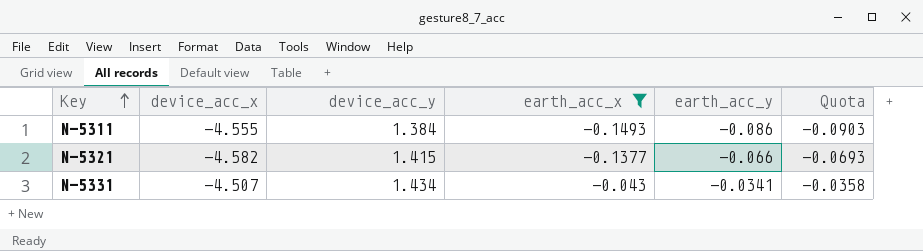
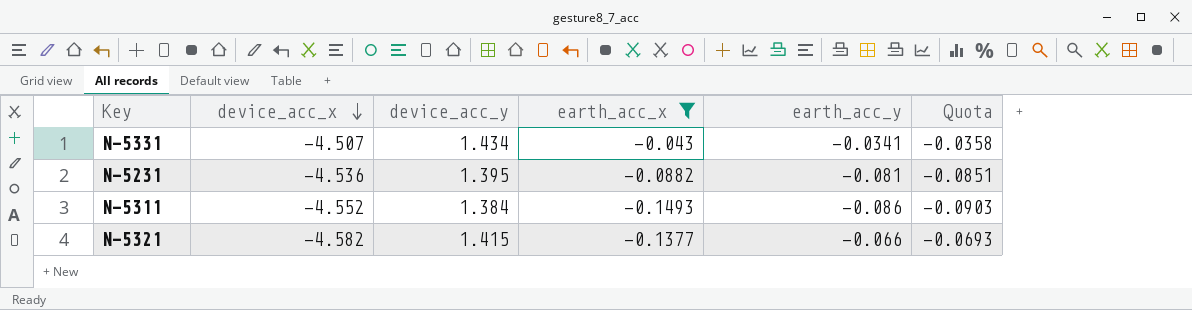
row order: Key ascending -> device_acc_x descending
row N-5231: none -> -4.536 | 1.395 | -0.0882 | -0.081 | -0.0851
N-5311 | device_acc_x: -4.555 -> -4.552

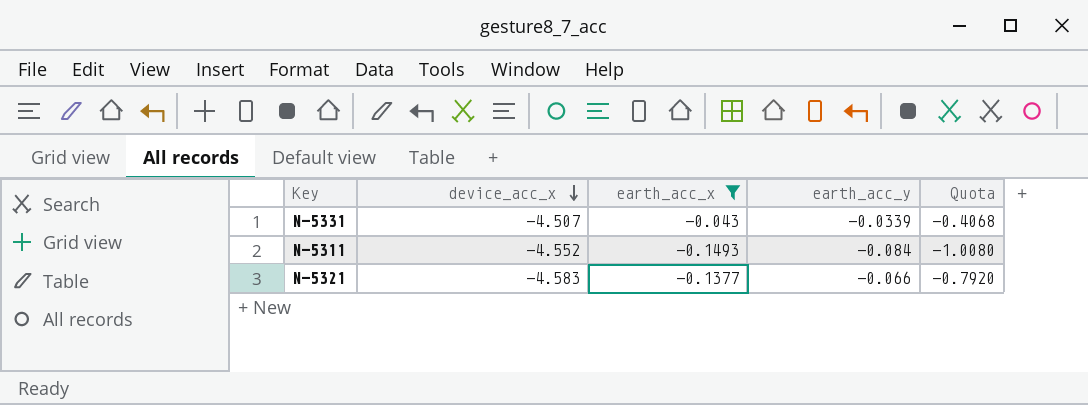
column device_acc_y | position: 3 -> none
column Quota | formula: [earth_acc_y] * 1.05 -> [earth_acc_y] * 12
row N-5231: -4.536 | 1.395 | -0.0882 | -0.081 | -0.0851 -> none
N-5331 | earth_acc_y: -0.0341 -> -0.0339
N-5311 | earth_acc_y: -0.086 -> -0.084
N-5321 | device_acc_x: -4.582 -> -4.583

